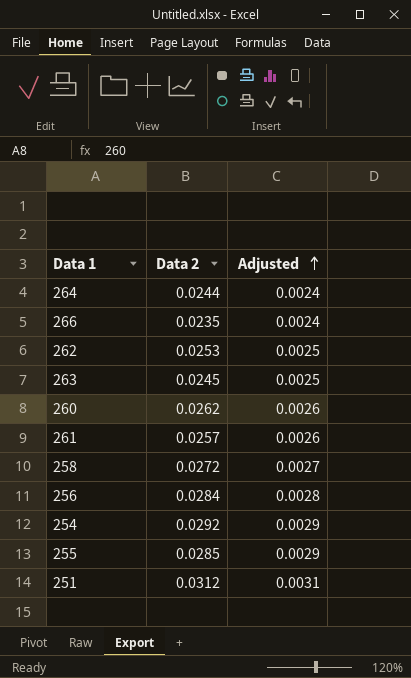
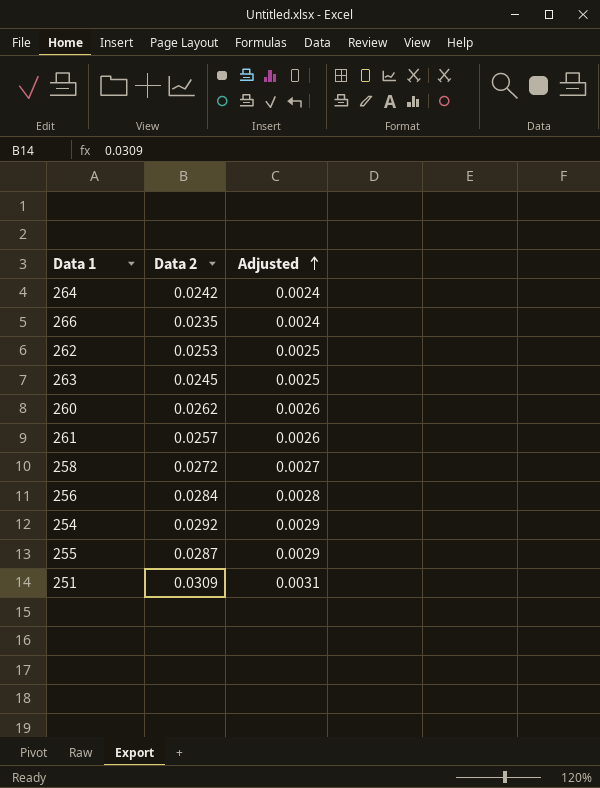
264 | Data 2: 0.0244 -> 0.0242
255 | Data 2: 0.0285 -> 0.0287
251 | Data 2: 0.0312 -> 0.0309

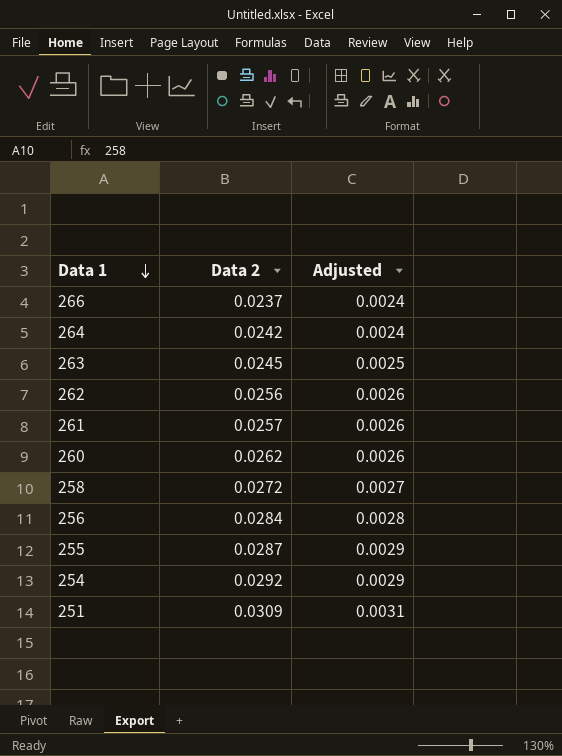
row order: Adjusted ascending -> Data 1 descending
266 | Data 2: 0.0235 -> 0.0237
262 | Data 2: 0.0253 -> 0.0256
262 | Adjusted: 0.0025 -> 0.0026

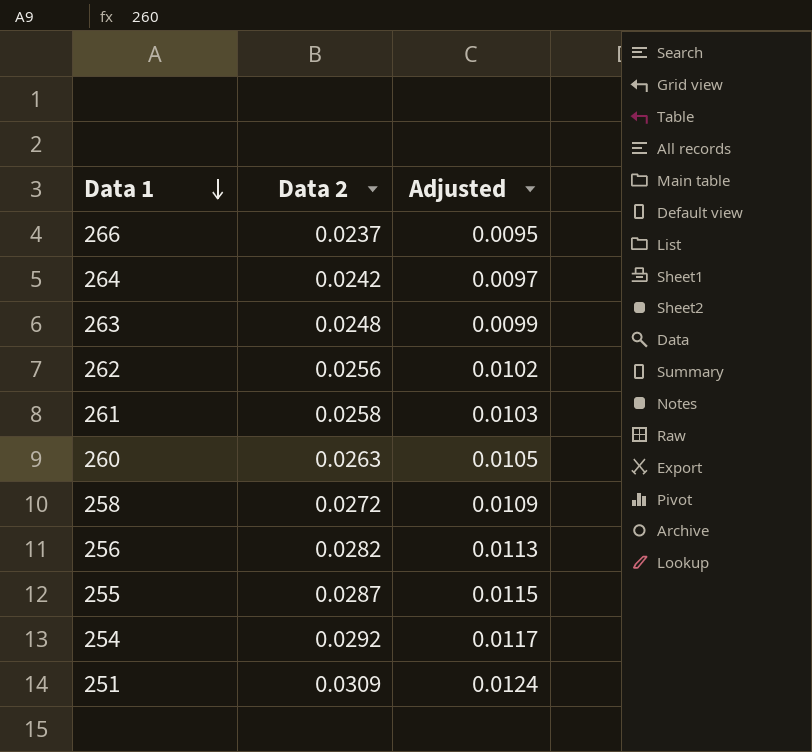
column Adjusted | formula: [Data 2] * 0.1 -> [Data 2] * 0.4
263 | Data 2: 0.0245 -> 0.0248
261 | Data 2: 0.0257 -> 0.0258
260 | Data 2: 0.0262 -> 0.0263
256 | Data 2: 0.0284 -> 0.0282

